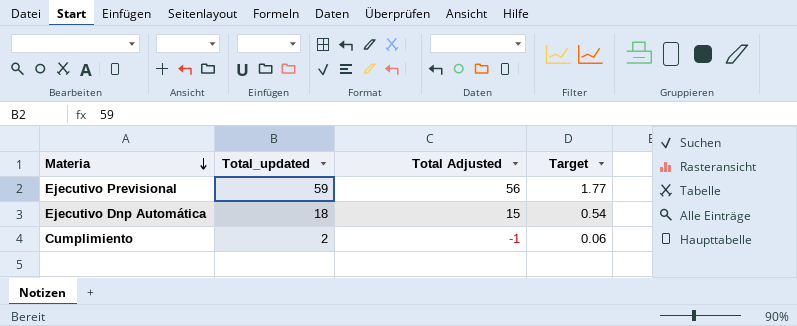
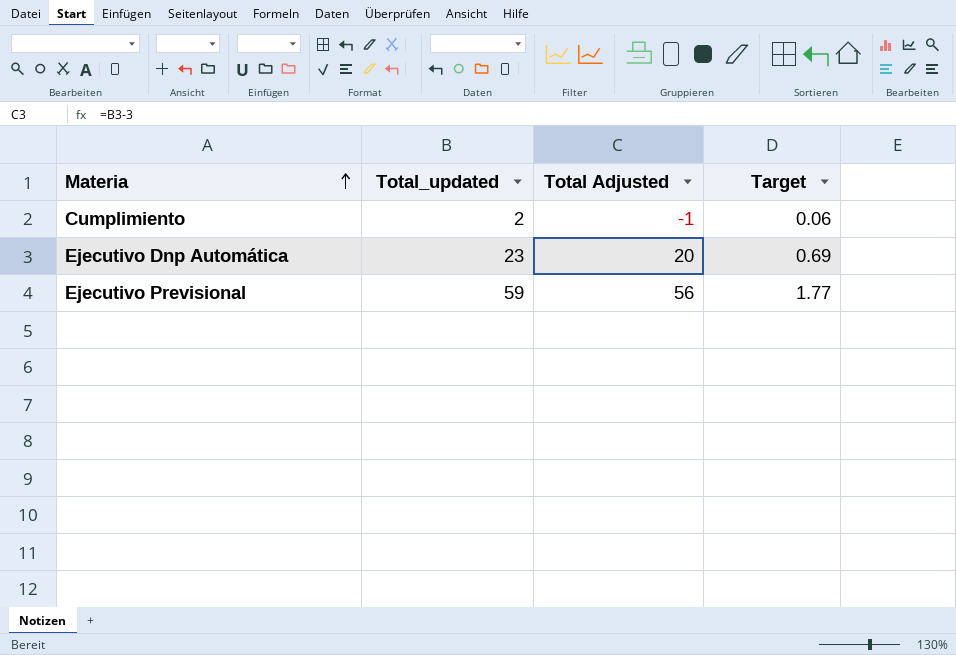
row order: Materia descending -> Materia ascending
Ejecutivo Dnp Automática | Total_updated: 18 -> 23
Ejecutivo Dnp Automática | Total Adjusted: 15 -> 20
Ejecutivo Dnp Automática | Target: 0.54 -> 0.69

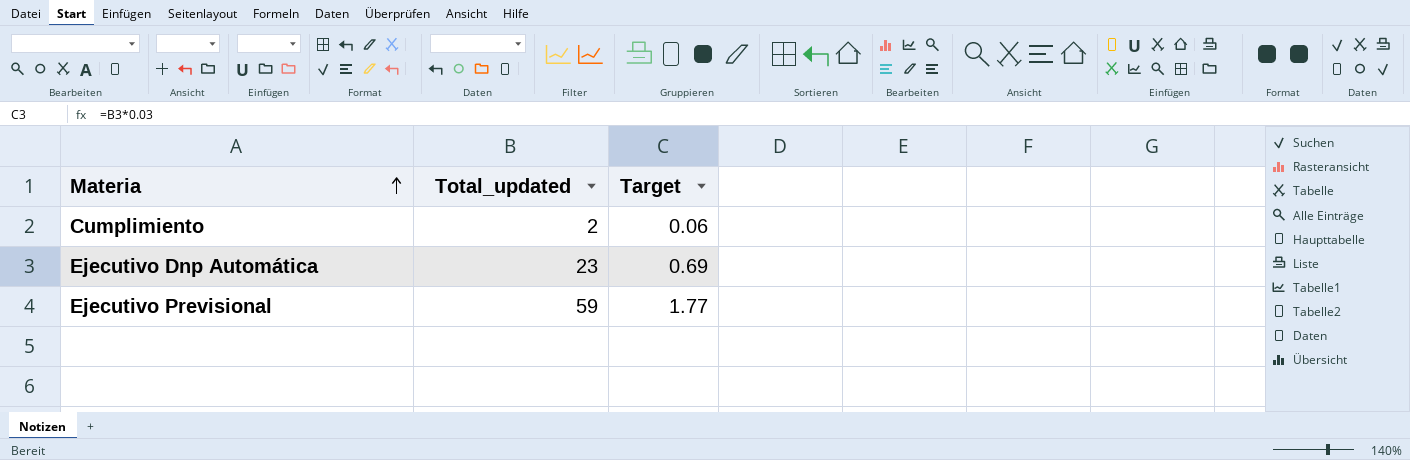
column Total Adjusted | formula: [Total_updated] - 3 -> none

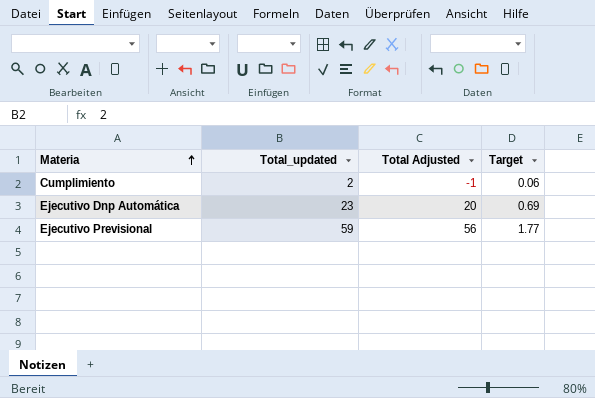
column Total Adjusted | formula: none -> [Total_updated] - 3

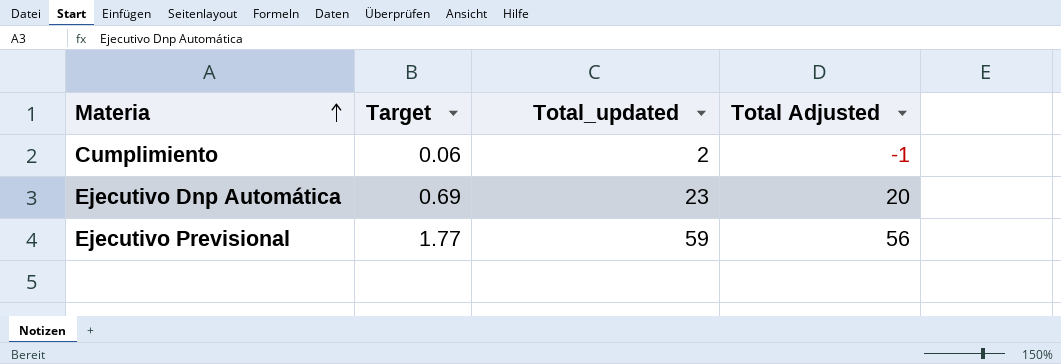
column Target | position: 4 -> 2

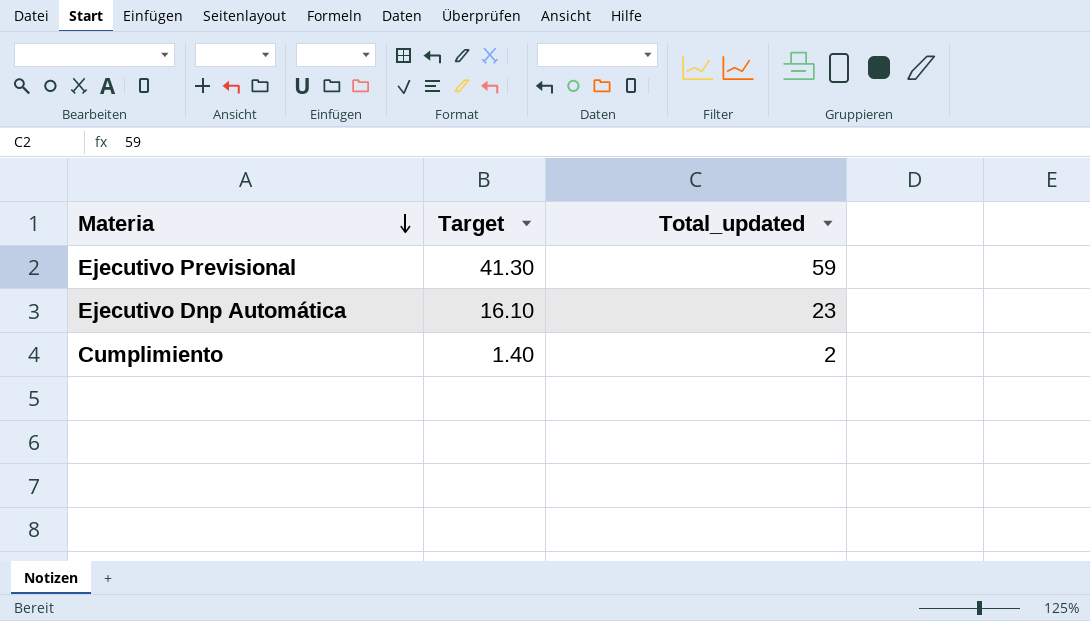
row order: Materia ascending -> Materia descending
column Total Adjusted | formula: [Total_updated] - 3 -> none
column Target | formula: [Total_updated] * 0.03 -> [Total_updated] * 0.7

